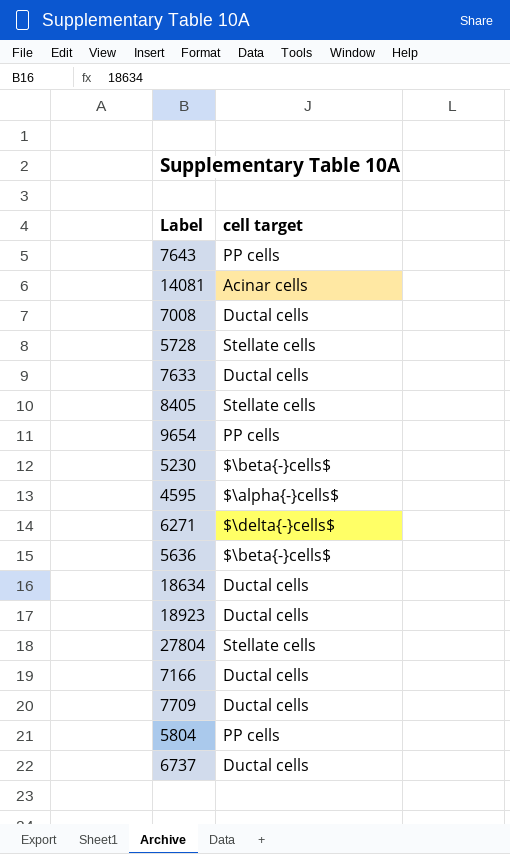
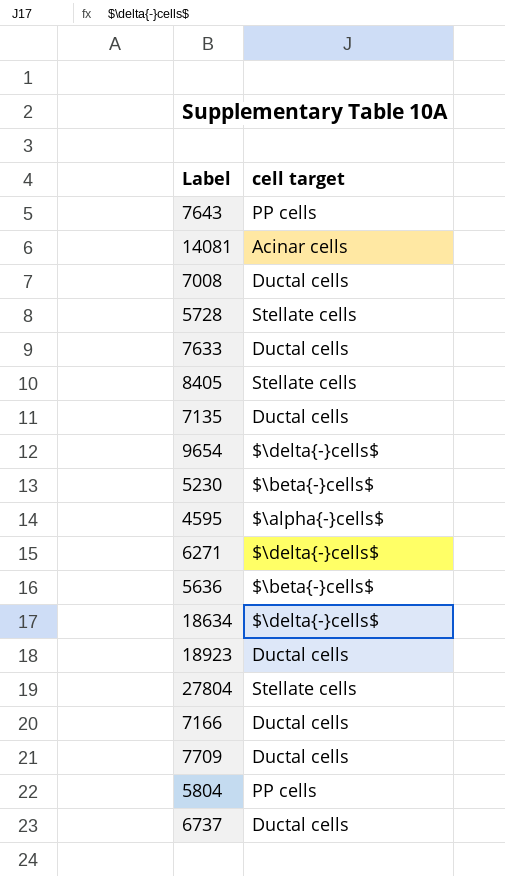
row 7135: none -> Ductal cells
9654 | cell target: PP cells -> $\delta{-}cells$
18634 | cell target: Ductal cells -> $\delta{-}cells$

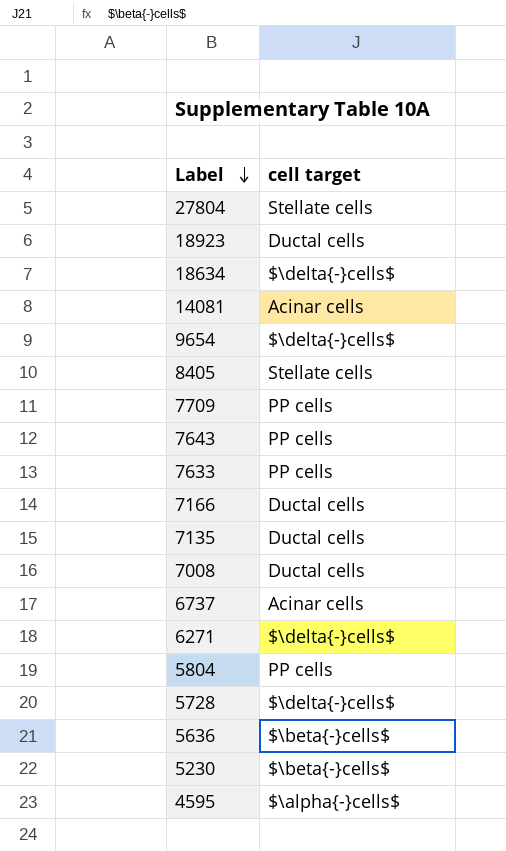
row order: none -> Label descending
7709 | cell target: Ductal cells -> PP cells
7633 | cell target: Ductal cells -> PP cells
6737 | cell target: Ductal cells -> Acinar cells
5728 | cell target: Stellate cells -> $\delta{-}cells$

